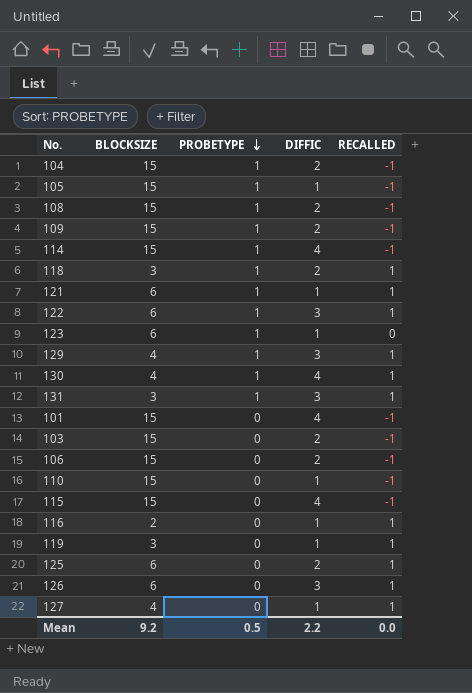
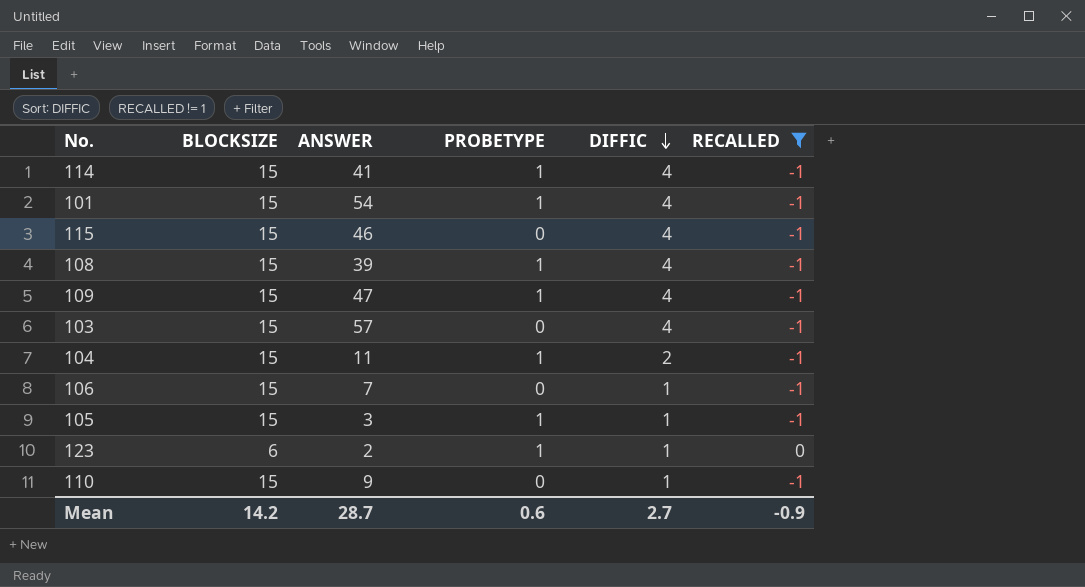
filter: none -> RECALLED != 1
row order: PROBETYPE descending -> DIFFIC descending
column ANSWER | position: none -> 3
101 | PROBETYPE: 0 -> 1
108 | DIFFIC: 2 -> 4
109 | DIFFIC: 2 -> 4
103 | DIFFIC: 2 -> 4
106 | DIFFIC: 2 -> 1
Mean | BLOCKSIZE: 9.2 -> 14.2
Mean | PROBETYPE: 0.5 -> 0.6
Mean | DIFFIC: 2.2 -> 2.7
Mean | RECALLED: 0.0 -> -0.9

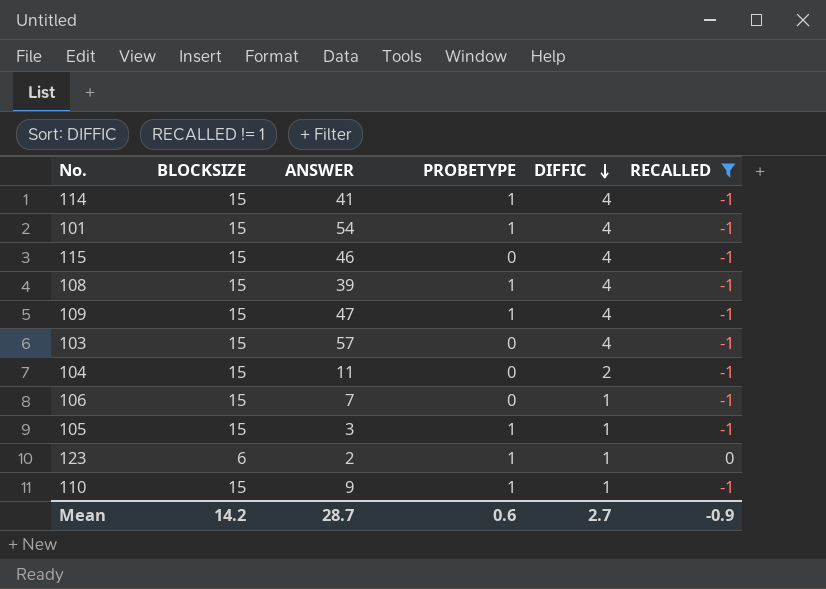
104 | PROBETYPE: 1 -> 0
110 | PROBETYPE: 0 -> 1

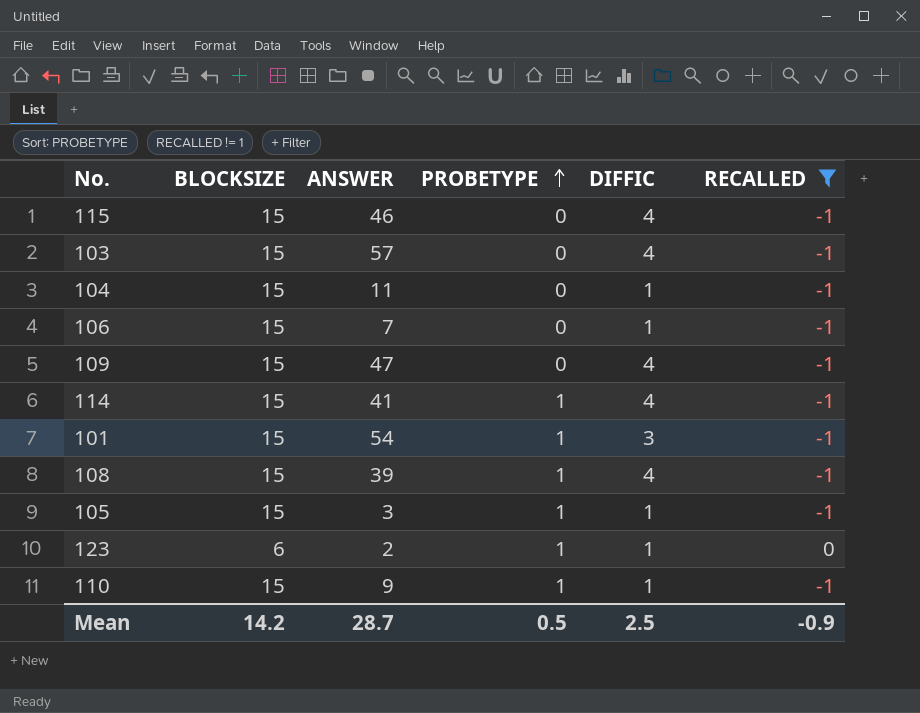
row order: DIFFIC descending -> PROBETYPE ascending
104 | DIFFIC: 2 -> 1
109 | PROBETYPE: 1 -> 0
101 | DIFFIC: 4 -> 3
Mean | PROBETYPE: 0.6 -> 0.5
Mean | DIFFIC: 2.7 -> 2.5

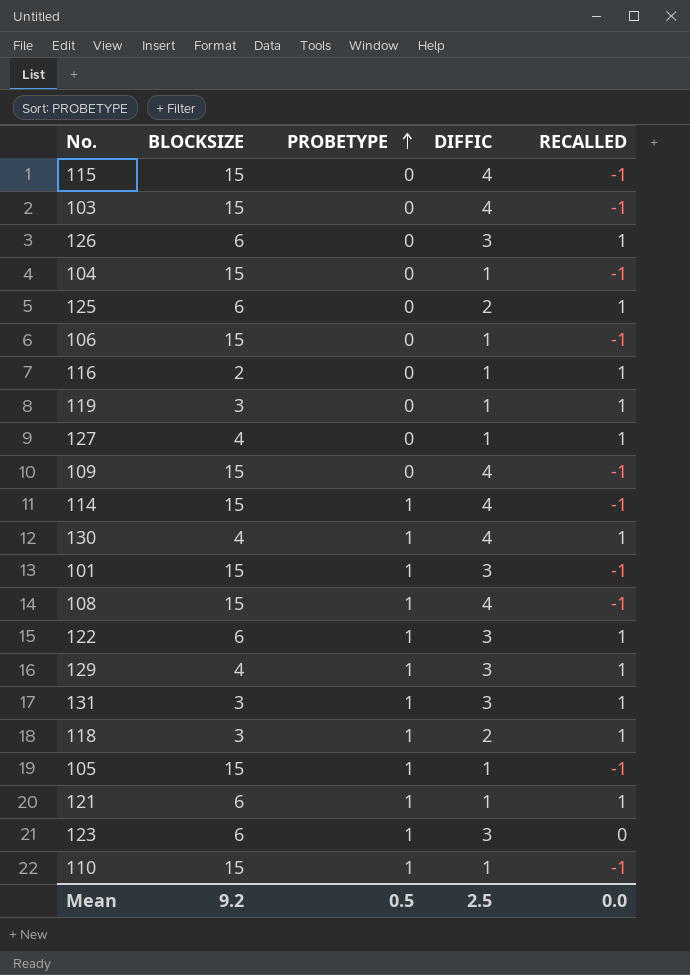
filter: RECALLED != 1 -> none
column ANSWER | position: 3 -> none
123 | DIFFIC: 1 -> 3
Mean | BLOCKSIZE: 14.2 -> 9.2
Mean | RECALLED: -0.9 -> 0.0

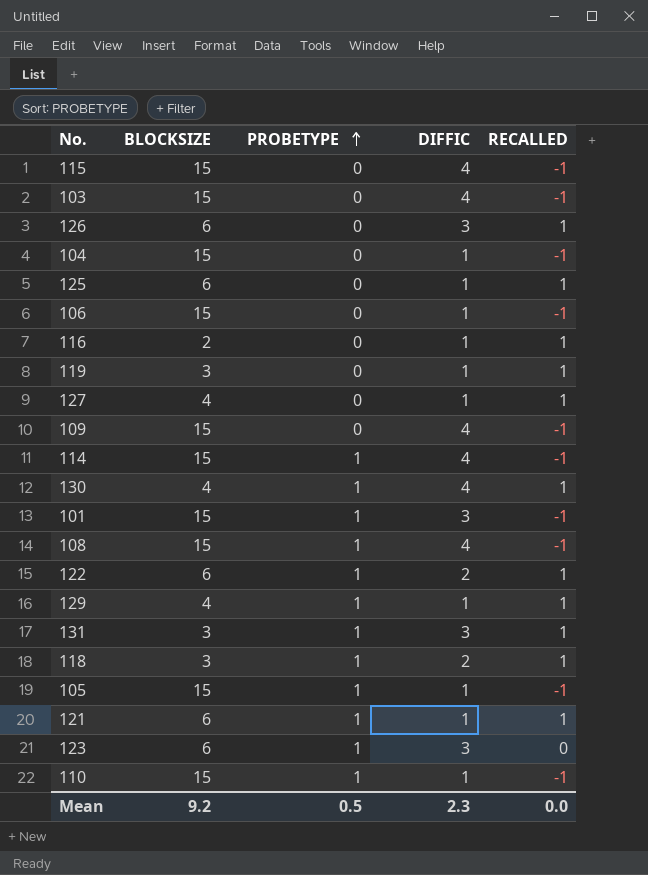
125 | DIFFIC: 2 -> 1
122 | DIFFIC: 3 -> 2
129 | DIFFIC: 3 -> 1
Mean | DIFFIC: 2.5 -> 2.3

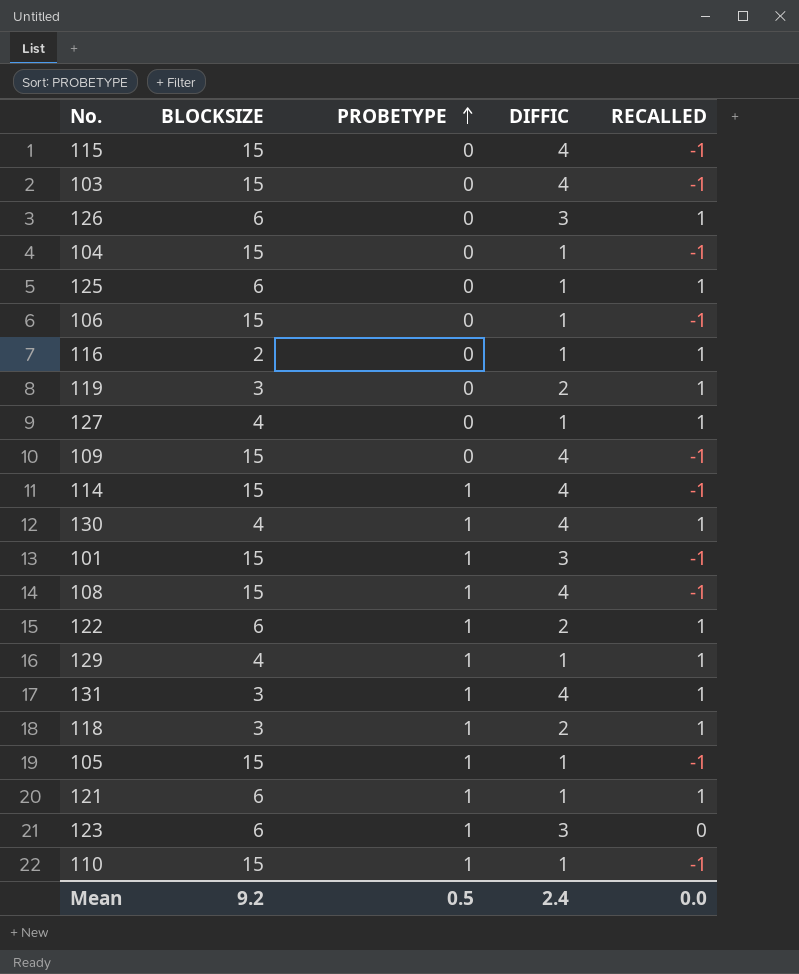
119 | DIFFIC: 1 -> 2
131 | DIFFIC: 3 -> 4
Mean | DIFFIC: 2.3 -> 2.4

